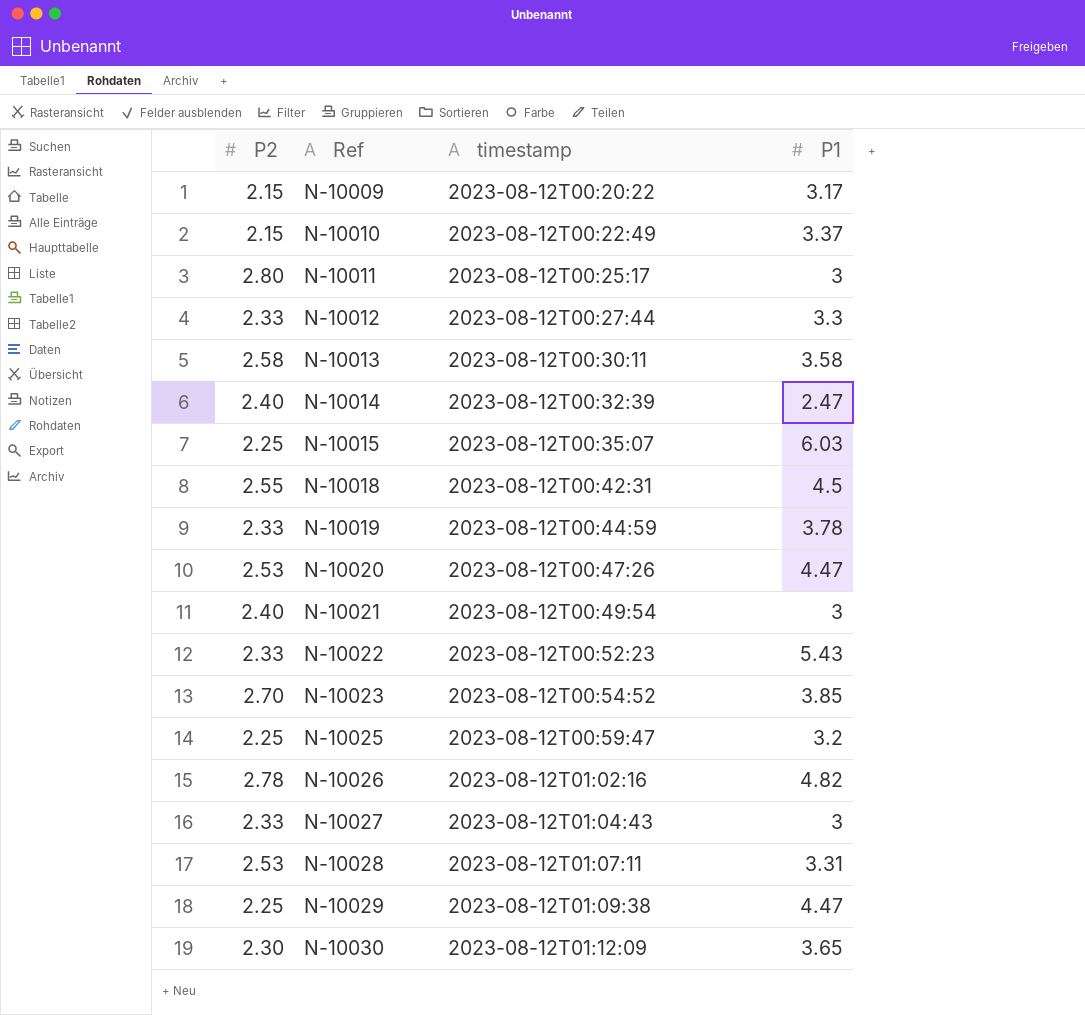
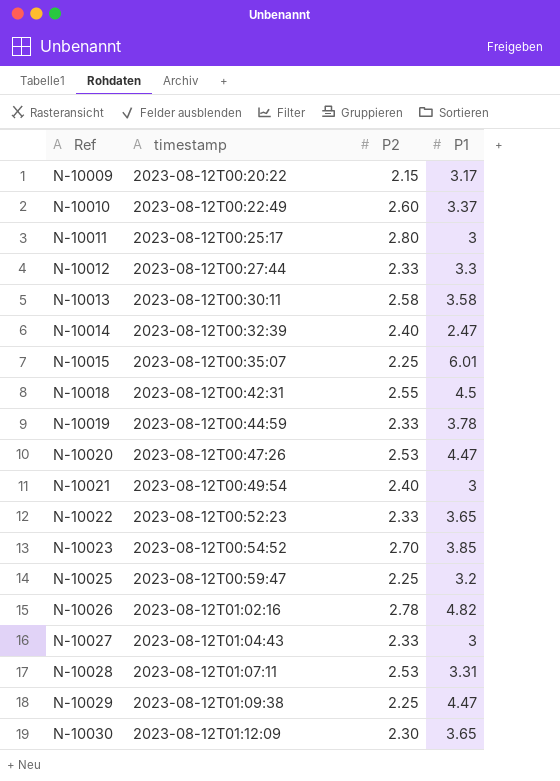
column P2 | position: 1 -> 3
N-10010 | P2: 2.15 -> 2.60
N-10015 | P1: 6.03 -> 6.01
N-10022 | P1: 5.43 -> 3.65

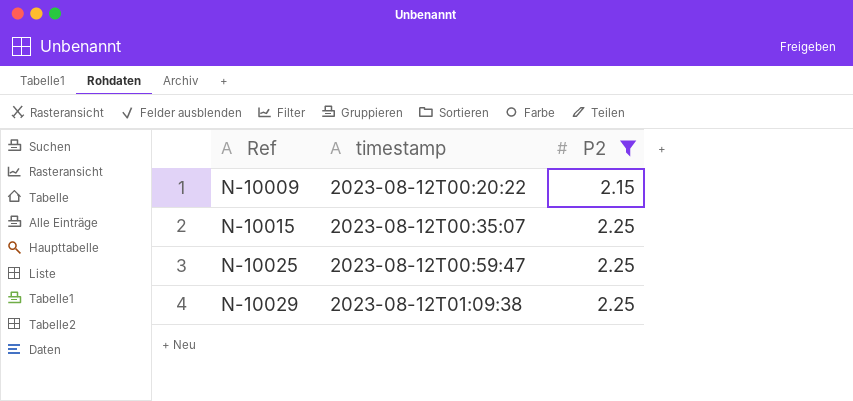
filter: none -> P2 <= 2.25
column P1 | position: 4 -> none

